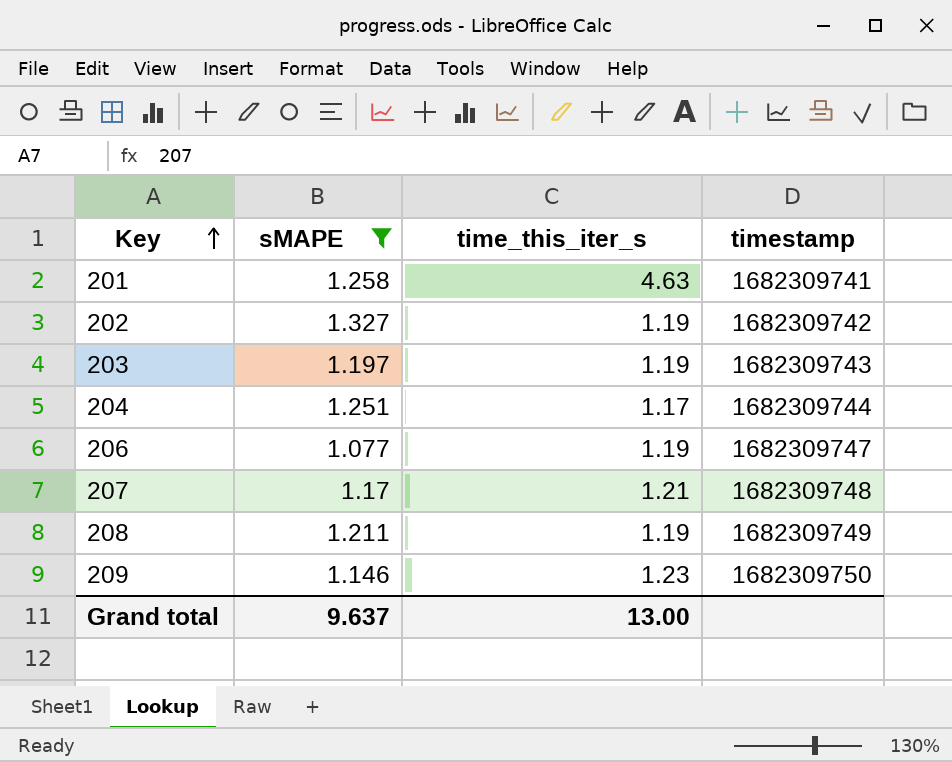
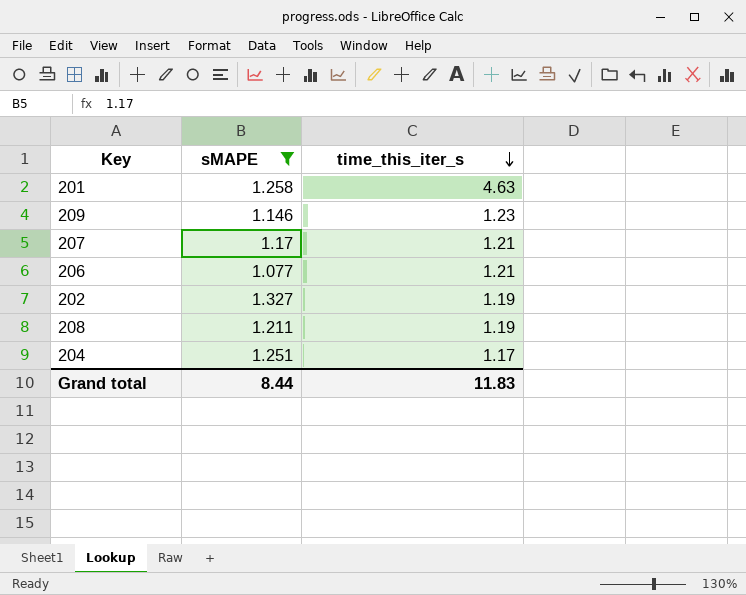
row order: Key ascending -> time_this_iter_s descending
column timestamp | position: 4 -> none
row 203: 1.197 | 1.19 | 1682309743 -> none
206 | time_this_iter_s: 1.19 -> 1.21
Grand total | sMAPE: 9.637 -> 8.44
Grand total | time_this_iter_s: 13.00 -> 11.83

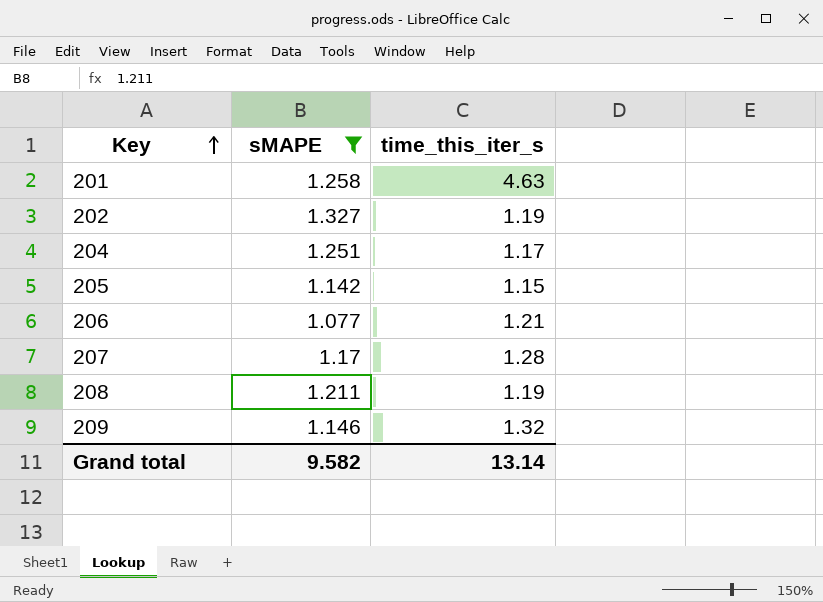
row order: time_this_iter_s descending -> Key ascending
row 205: none -> 1.142 | 1.15
207 | time_this_iter_s: 1.21 -> 1.28
209 | time_this_iter_s: 1.23 -> 1.32
Grand total | sMAPE: 8.44 -> 9.582
Grand total | time_this_iter_s: 11.83 -> 13.14

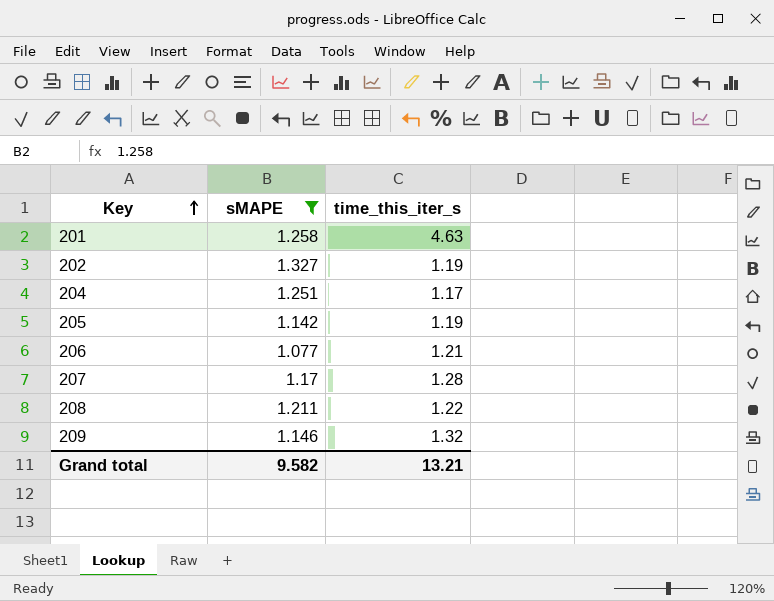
205 | time_this_iter_s: 1.15 -> 1.19
208 | time_this_iter_s: 1.19 -> 1.22
Grand total | time_this_iter_s: 13.14 -> 13.21

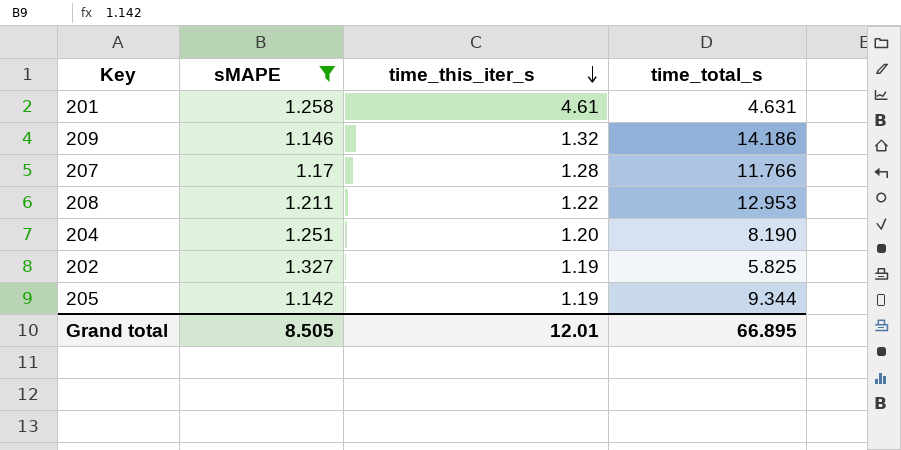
row order: Key ascending -> time_this_iter_s descending
column time_total_s | position: none -> 4
row 206: 1.077 | 1.21 -> none
201 | time_this_iter_s: 4.63 -> 4.61
204 | time_this_iter_s: 1.17 -> 1.20
Grand total | sMAPE: 9.582 -> 8.505
Grand total | time_this_iter_s: 13.21 -> 12.01

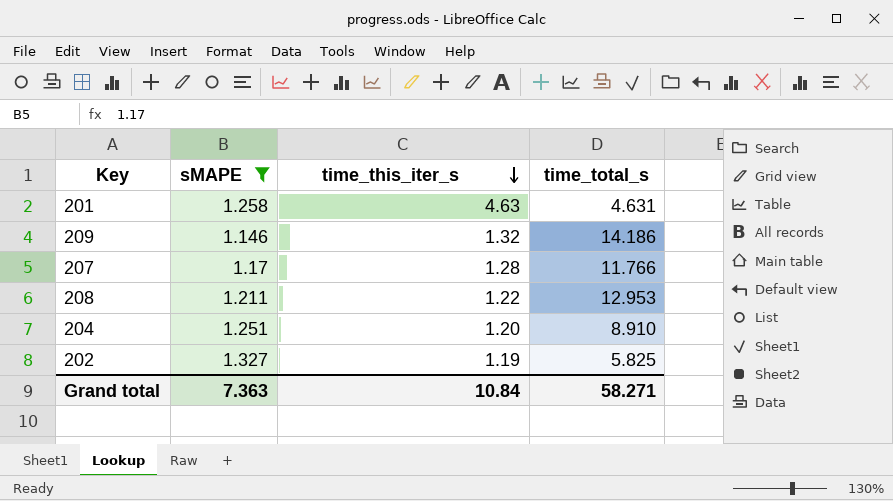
row 205: 1.142 | 1.19 | 9.344 -> none
201 | time_this_iter_s: 4.61 -> 4.63
204 | time_total_s: 8.190 -> 8.910
Grand total | sMAPE: 8.505 -> 7.363
Grand total | time_this_iter_s: 12.01 -> 10.84
Grand total | time_total_s: 66.895 -> 58.271

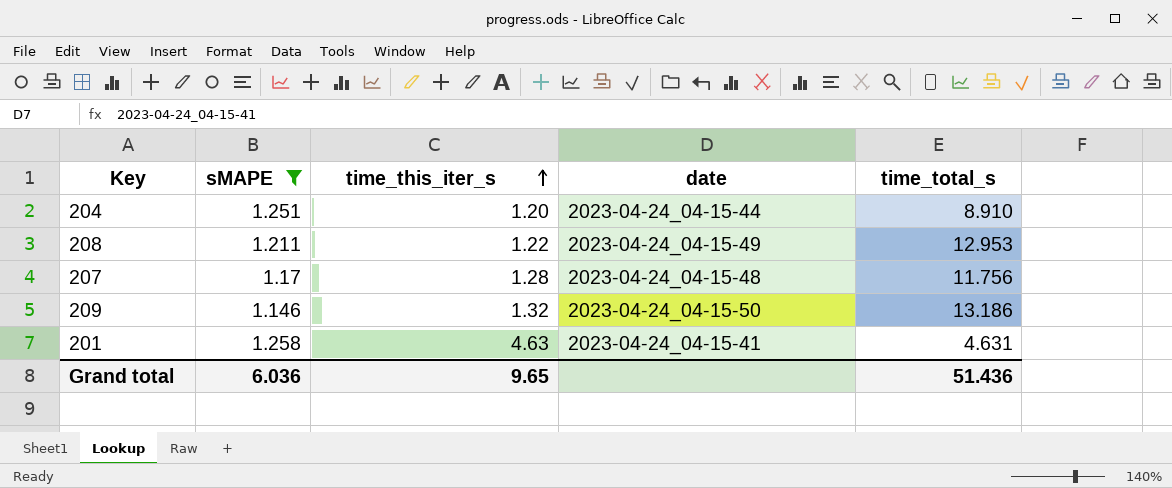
row order: time_this_iter_s descending -> time_this_iter_s ascending
column date | position: none -> 4
row 202: 1.327 | 1.19 | 5.825 -> none
207 | time_total_s: 11.766 -> 11.756
209 | time_total_s: 14.186 -> 13.186
Grand total | sMAPE: 7.363 -> 6.036
Grand total | time_this_iter_s: 10.84 -> 9.65
Grand total | time_total_s: 58.271 -> 51.436

